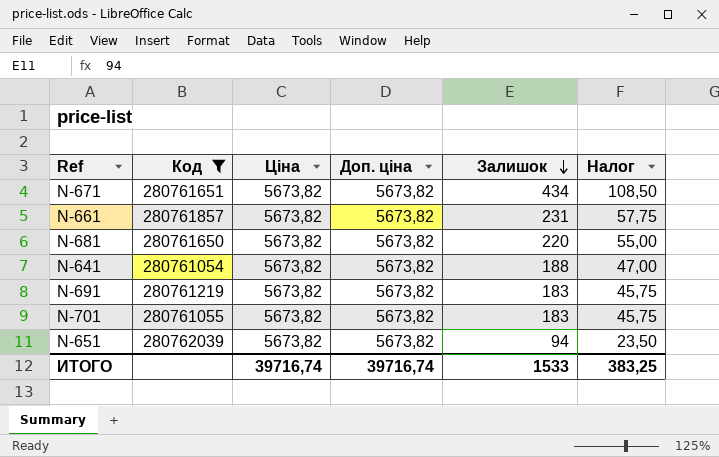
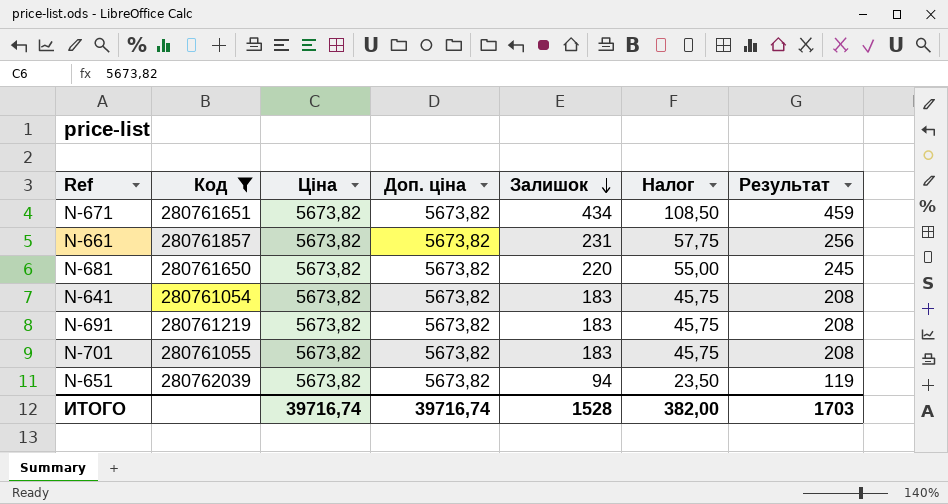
column Результат | formula: none -> [Залишок] + 25
N-641 | Залишок: 188 -> 183
N-641 | Налог: 47,00 -> 45,75
ИТОГО | Залишок: 1533 -> 1528
ИТОГО | Налог: 383,25 -> 382,00

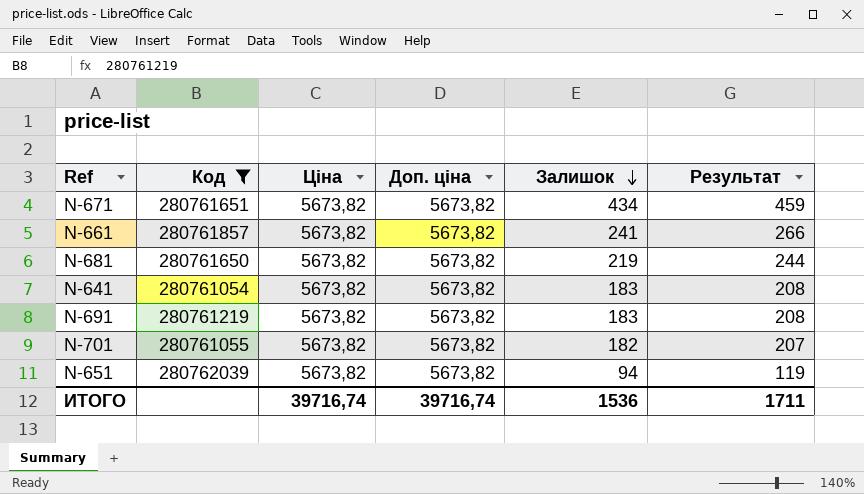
column Налог | formula: [Залишок] * 0,25 -> none
N-661 | Залишок: 231 -> 241
N-661 | Результат: 256 -> 266
N-681 | Залишок: 220 -> 219
N-681 | Результат: 245 -> 244
N-701 | Залишок: 183 -> 182
N-701 | Результат: 208 -> 207
ИТОГО | Залишок: 1528 -> 1536
ИТОГО | Результат: 1703 -> 1711

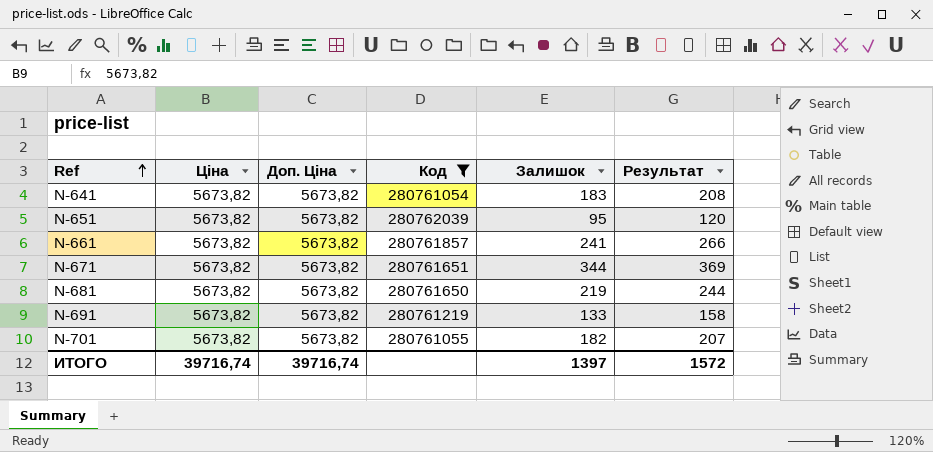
row order: Залишок descending -> Ref ascending
column name: Доп. ціна -> Доп. Ціна
column Код | position: 2 -> 4
N-651 | Залишок: 94 -> 95
N-651 | Результат: 119 -> 120
N-671 | Залишок: 434 -> 344
N-671 | Результат: 459 -> 369
N-691 | Залишок: 183 -> 133
N-691 | Результат: 208 -> 158
ИТОГО | Залишок: 1536 -> 1397
ИТОГО | Результат: 1711 -> 1572

